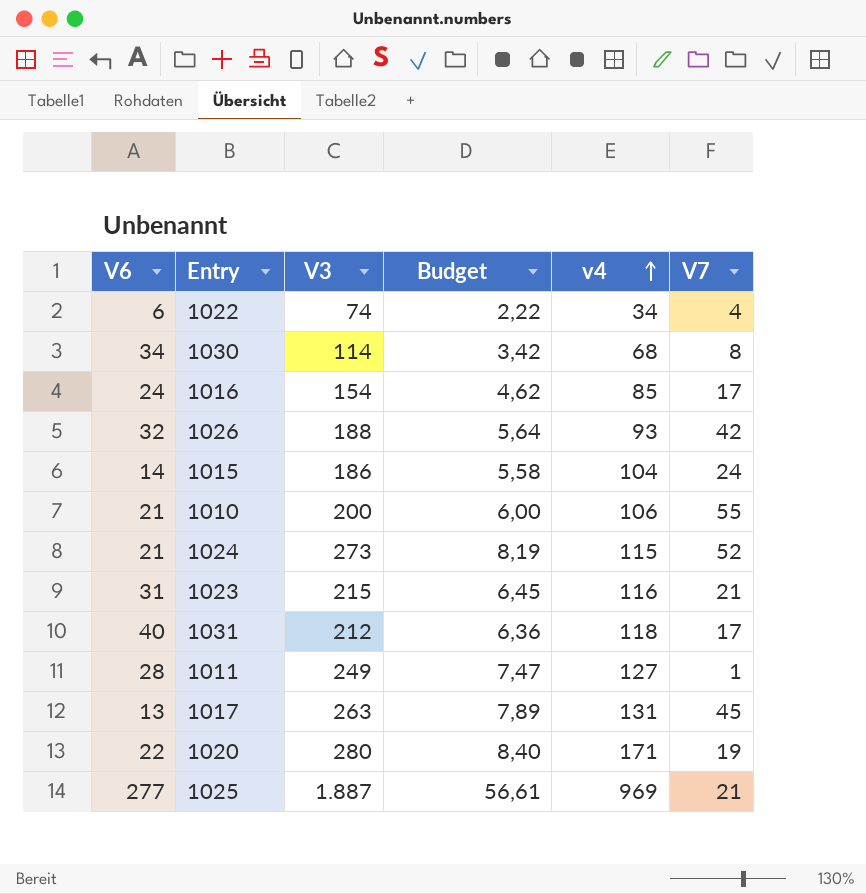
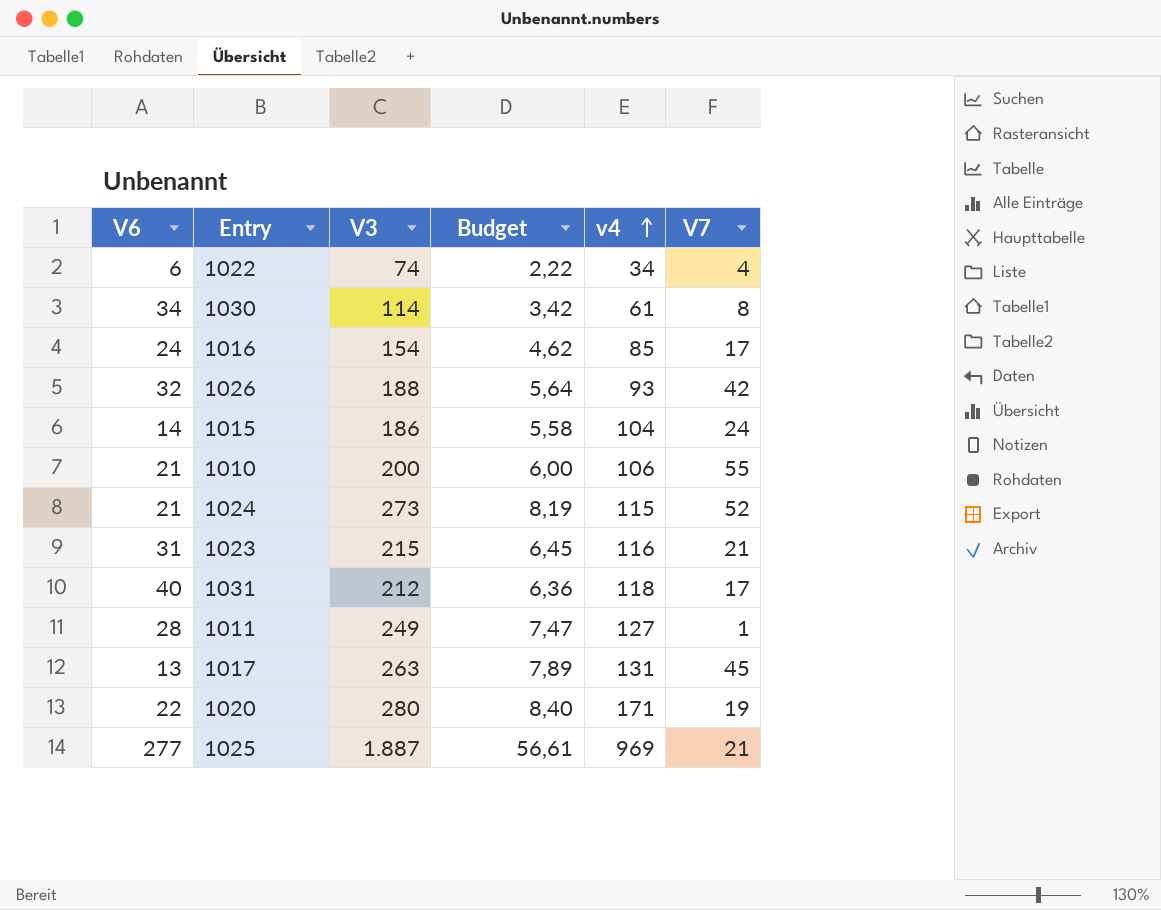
1030 | v4: 68 -> 61

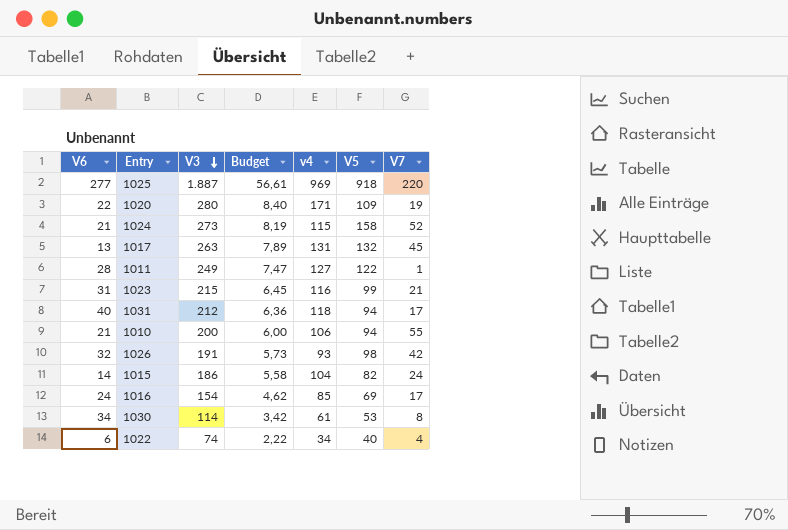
row order: v4 ascending -> V3 descending
column V5 | formula: none -> [V3] - [v4]
1025 | V7: 21 -> 220
1026 | V3: 188 -> 191
1026 | Budget: 5,64 -> 5,73

